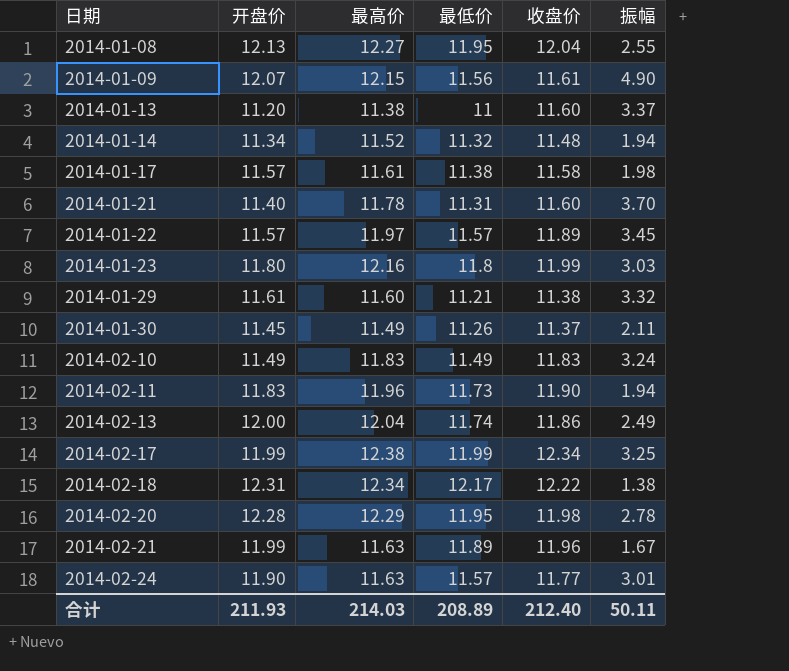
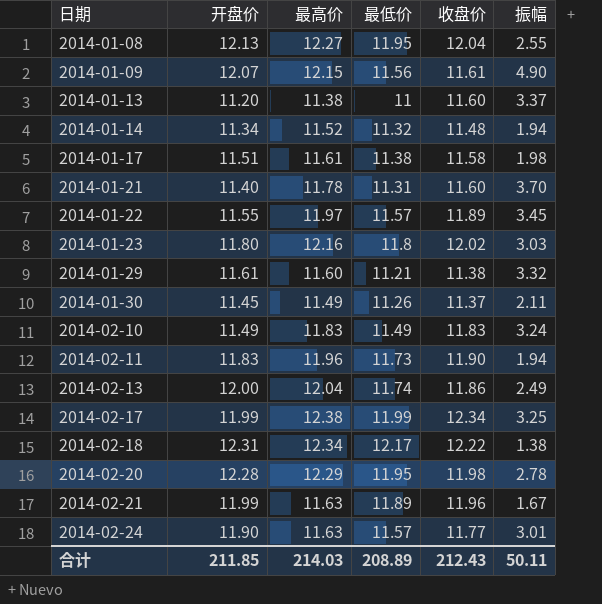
2014-01-17 | 开盘价: 11.57 -> 11.51
2014-01-22 | 开盘价: 11.57 -> 11.55
2014-01-23 | 收盘价: 11.99 -> 12.02
合计 | 开盘价: 211.93 -> 211.85
合计 | 收盘价: 212.40 -> 212.43

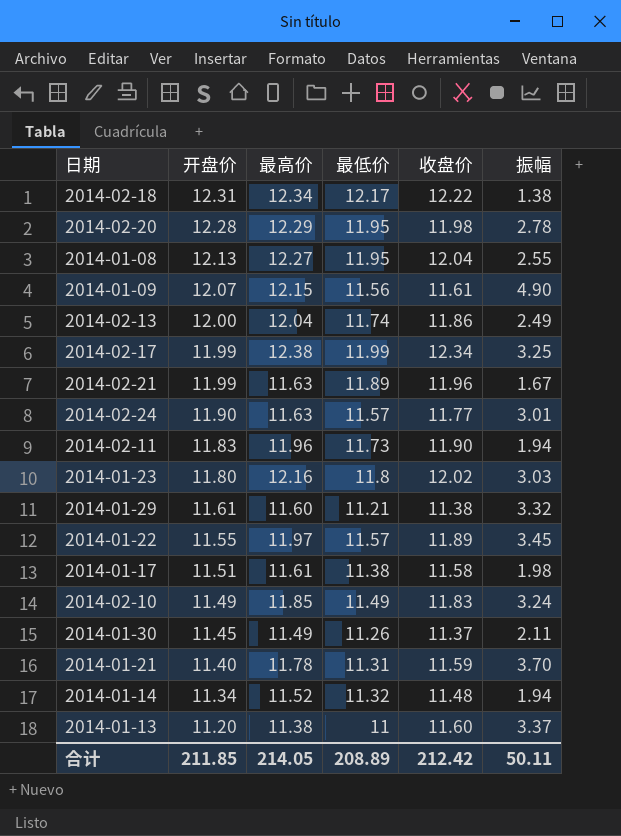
row order: 日期 ascending -> 开盘价 descending
2014-02-10 | 最高价: 11.83 -> 11.85
2014-01-21 | 收盘价: 11.60 -> 11.59
合计 | 最高价: 214.03 -> 214.05
合计 | 收盘价: 212.43 -> 212.42

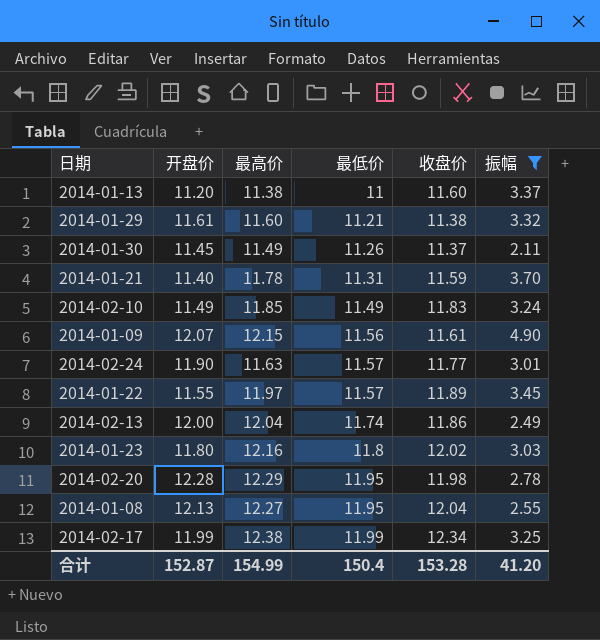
filter: none -> 振幅 >= 2.11
row order: 开盘价 descending -> 最低价 ascending
合计 | 开盘价: 211.85 -> 152.87
合计 | 最高价: 214.05 -> 154.99
合计 | 最低价: 208.89 -> 150.4
合计 | 收盘价: 212.42 -> 153.28
合计 | 振幅: 50.11 -> 41.20

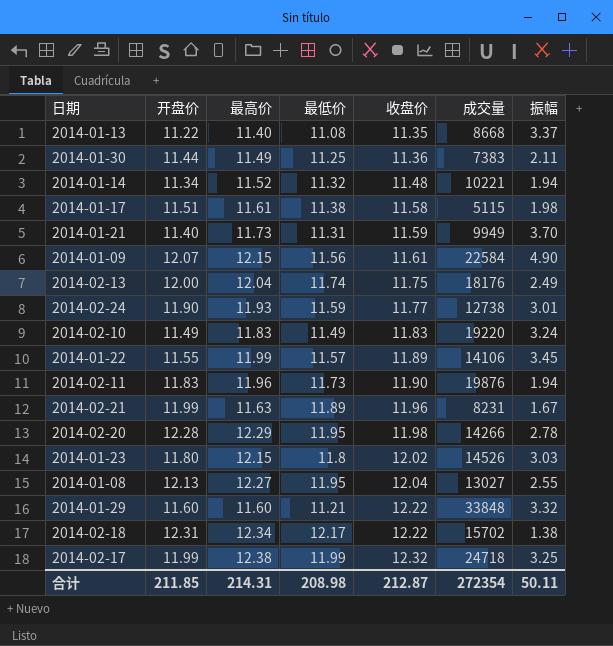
filter: 振幅 >= 2.11 -> none
row order: 最低价 ascending -> 收盘价 ascending
column 成交量 | position: none -> 6
2014-01-13 | 开盘价: 11.20 -> 11.22
2014-01-13 | 最高价: 11.38 -> 11.40
2014-01-13 | 最低价: 11 -> 11.08
2014-01-13 | 收盘价: 11.60 -> 11.35
2014-01-30 | 开盘价: 11.45 -> 11.44
2014-01-30 | 最低价: 11.26 -> 11.25
2014-01-30 | 收盘价: 11.37 -> 11.36
2014-01-21 | 最高价: 11.78 -> 11.73
2014-02-13 | 收盘价: 11.86 -> 11.75
2014-02-24 | 最高价: 11.63 -> 11.93
2014-02-24 | 最低价: 11.57 -> 11.59
2014-02-10 | 最高价: 11.85 -> 11.83
2014-01-22 | 最高价: 11.97 -> 11.99
2014-01-23 | 最高价: 12.16 -> 12.15
2014-01-29 | 开盘价: 11.61 -> 11.60
2014-01-29 | 收盘价: 11.38 -> 12.22
2014-02-17 | 收盘价: 12.34 -> 12.32
合计 | 开盘价: 152.87 -> 211.85
合计 | 最高价: 154.99 -> 214.31
合计 | 最低价: 150.4 -> 208.98
合计 | 收盘价: 153.28 -> 212.87
合计 | 振幅: 41.20 -> 50.11

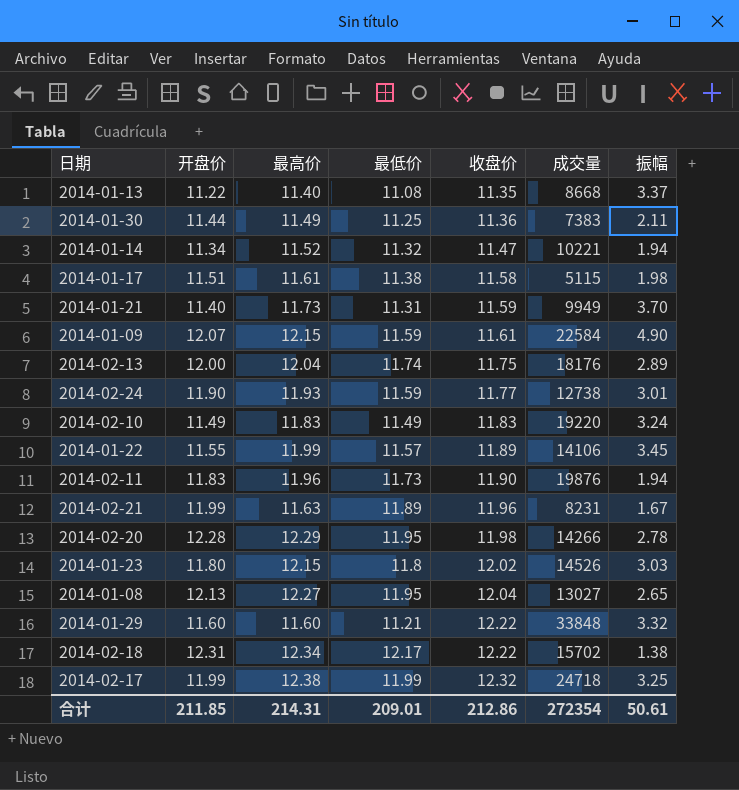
2014-01-14 | 收盘价: 11.48 -> 11.47
2014-01-09 | 最低价: 11.56 -> 11.59
2014-02-13 | 振幅: 2.49 -> 2.89
2014-01-08 | 振幅: 2.55 -> 2.65
合计 | 最低价: 208.98 -> 209.01
合计 | 收盘价: 212.87 -> 212.86
合计 | 振幅: 50.11 -> 50.61

